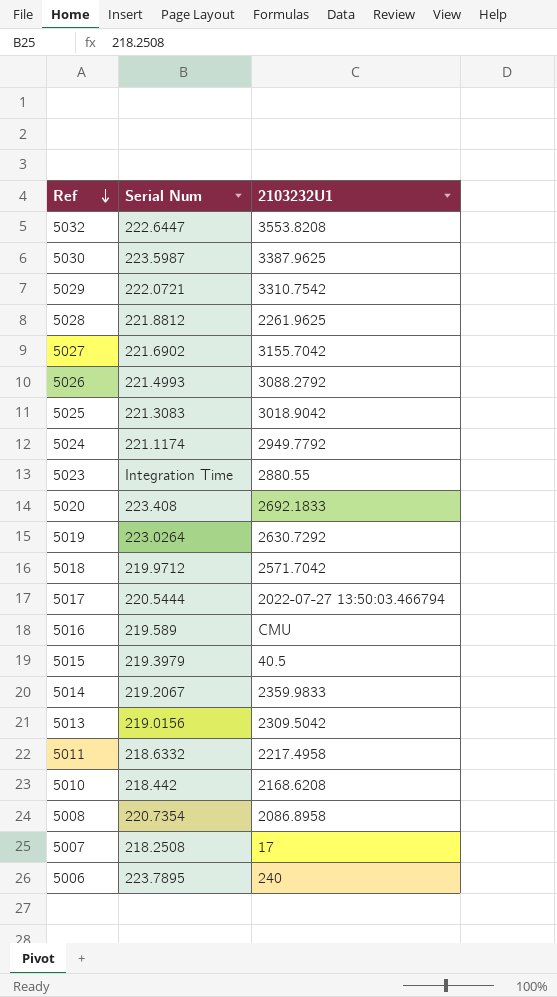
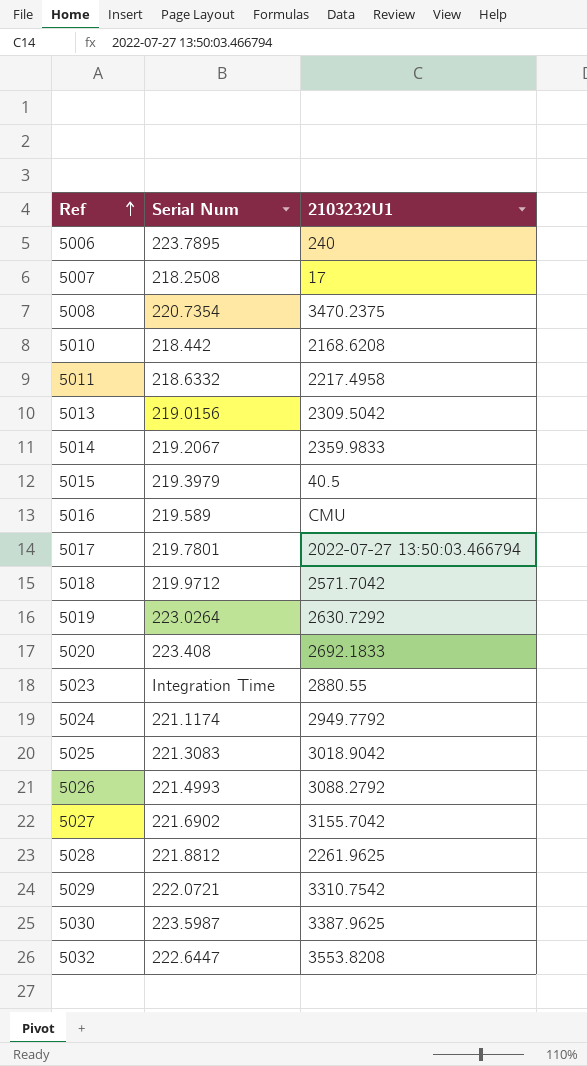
row order: Ref descending -> Ref ascending
5008 | 2103232U1: 2086.8958 -> 3470.2375
5017 | Serial Num: 220.5444 -> 219.7801

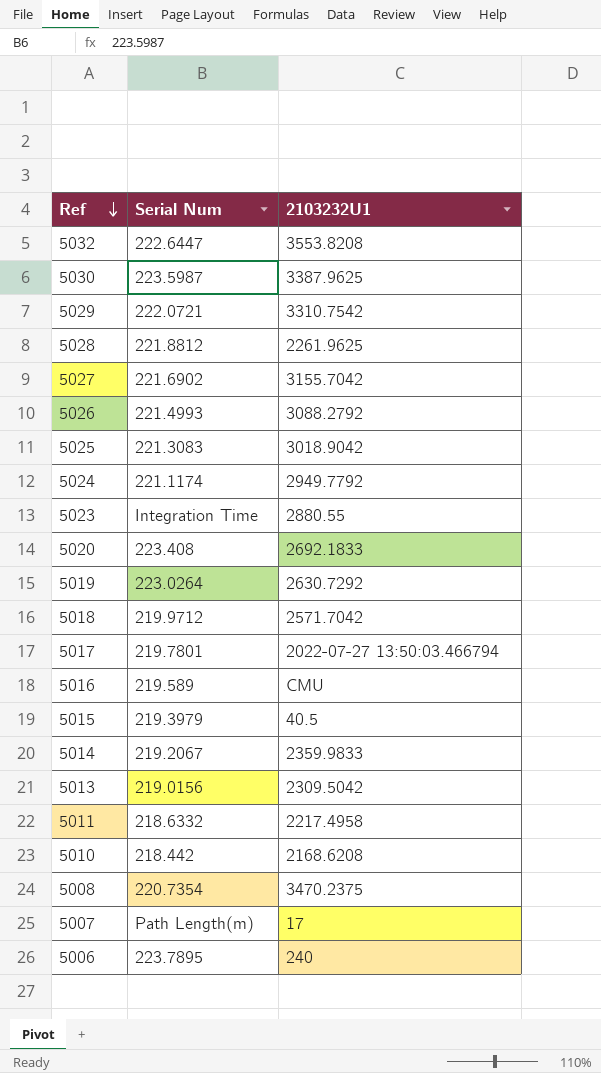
row order: Ref ascending -> Ref descending
5007 | Serial Num: 218.2508 -> Path Length(m)

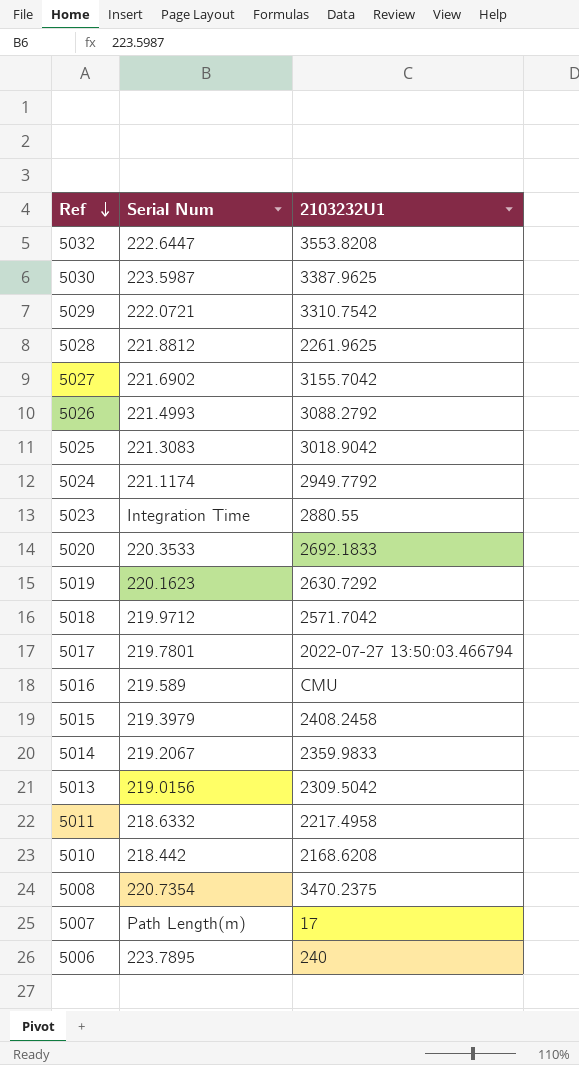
5020 | Serial Num: 223.408 -> 220.3533
5019 | Serial Num: 223.0264 -> 220.1623
5015 | 2103232U1: 40.5 -> 2408.2458

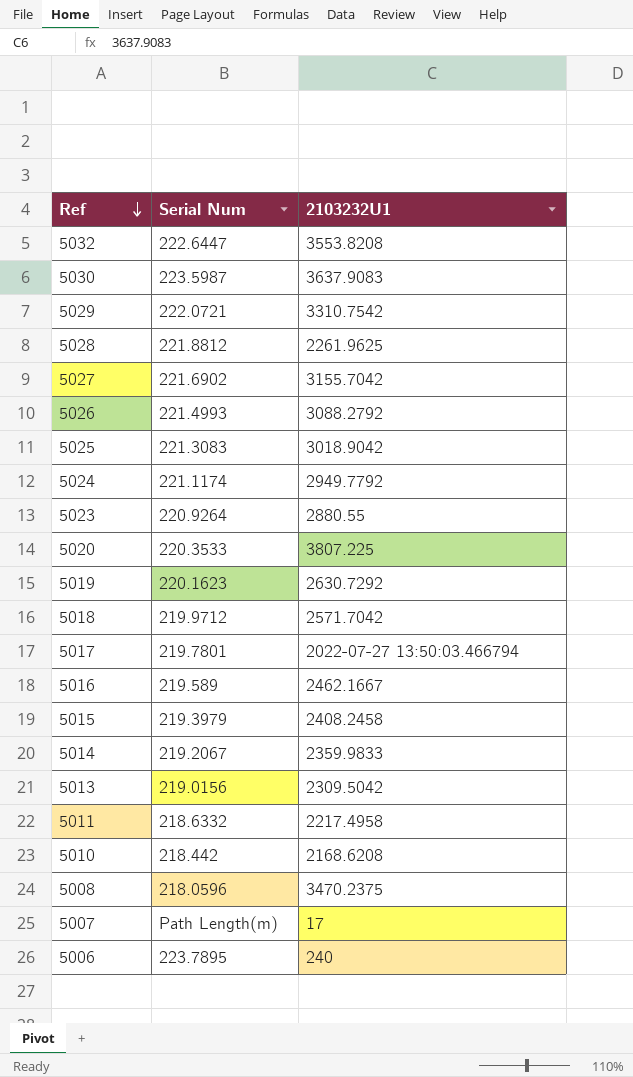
5030 | 2103232U1: 3387.9625 -> 3637.9083
5023 | Serial Num: Integration Time -> 220.9264
5020 | 2103232U1: 2692.1833 -> 3807.225
5016 | 2103232U1: CMU -> 2462.1667
5008 | Serial Num: 220.7354 -> 218.0596

